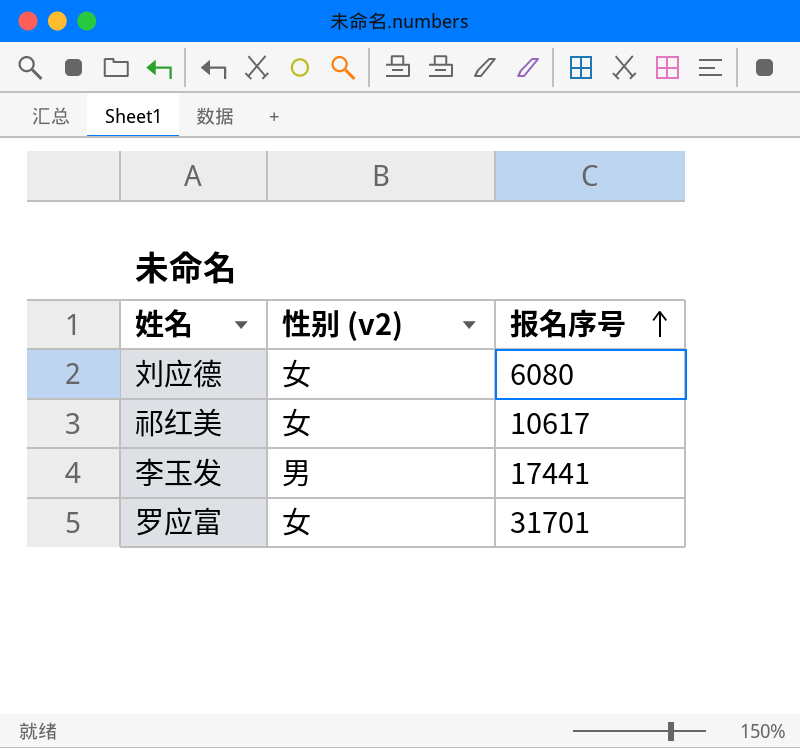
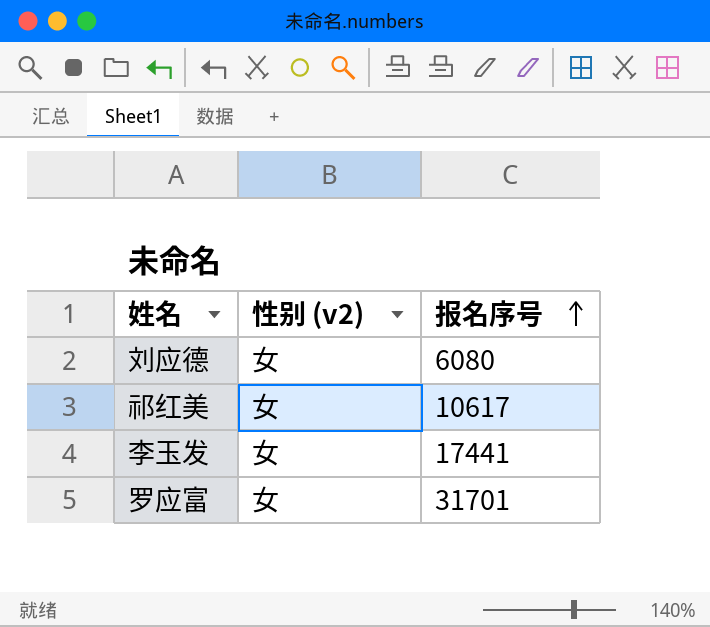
李玉发 | 性别 (v2): 男 -> 女

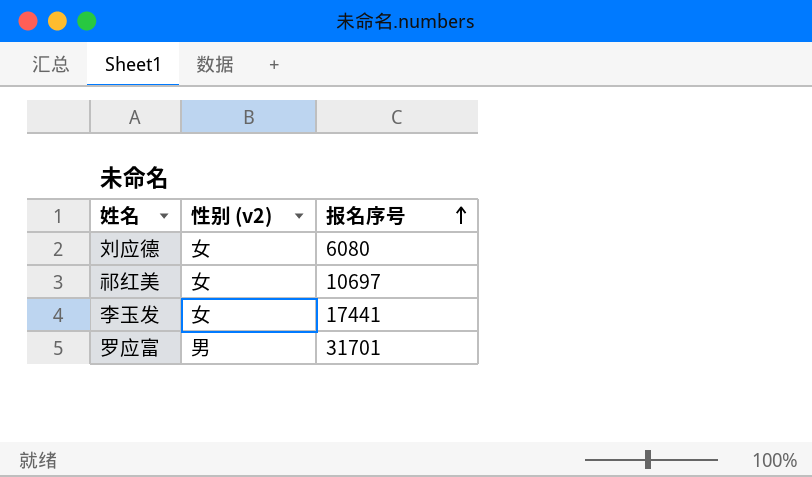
祁红美 | 报名序号: 10617 -> 10697
罗应富 | 性别 (v2): 女 -> 男

